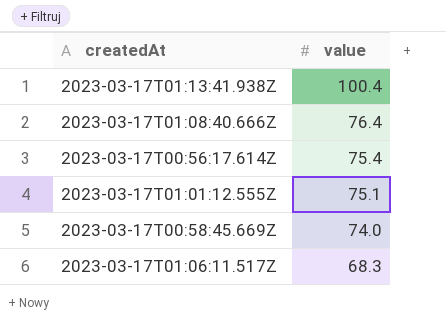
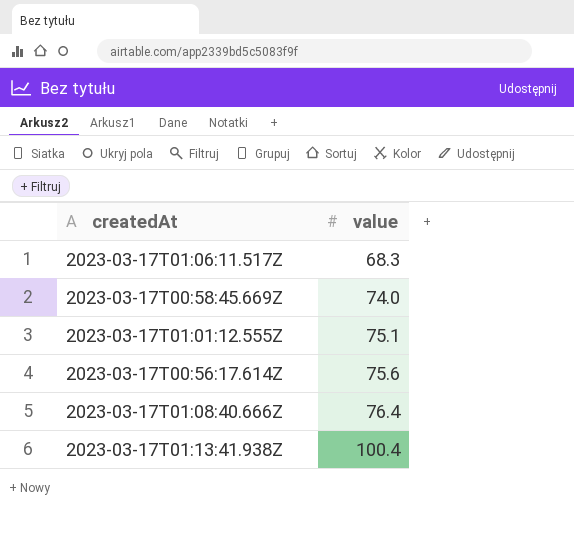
row order: value descending -> value ascending
2023-03-17T00:56:17.614Z | value: 75.4 -> 75.6

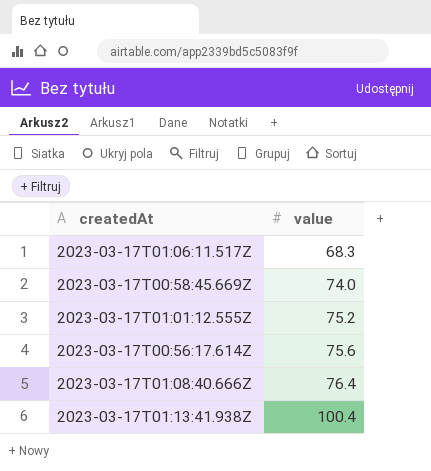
2023-03-17T01:01:12.555Z | value: 75.1 -> 75.2

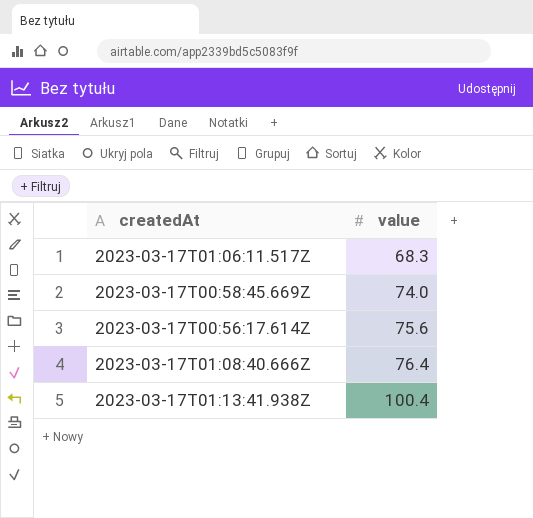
row 2023-03-17T01:01:12.555Z: 75.2 -> none

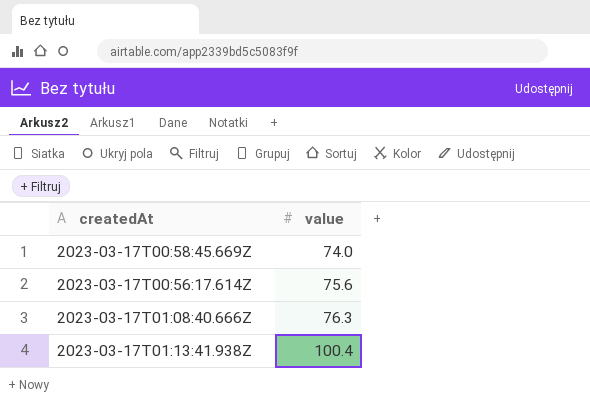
row 2023-03-17T01:06:11.517Z: 68.3 -> none
2023-03-17T01:08:40.666Z | value: 76.4 -> 76.3

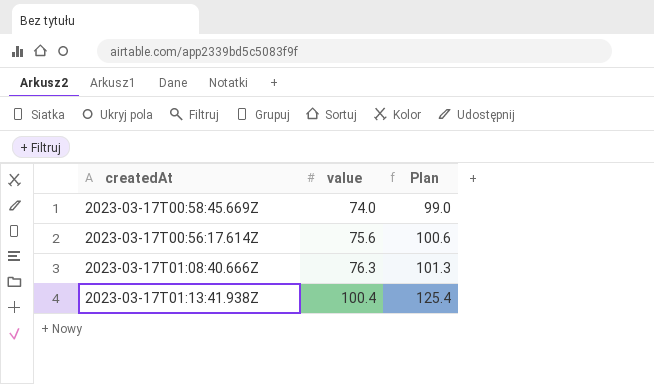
column Plan | formula: none -> [value] + 25

